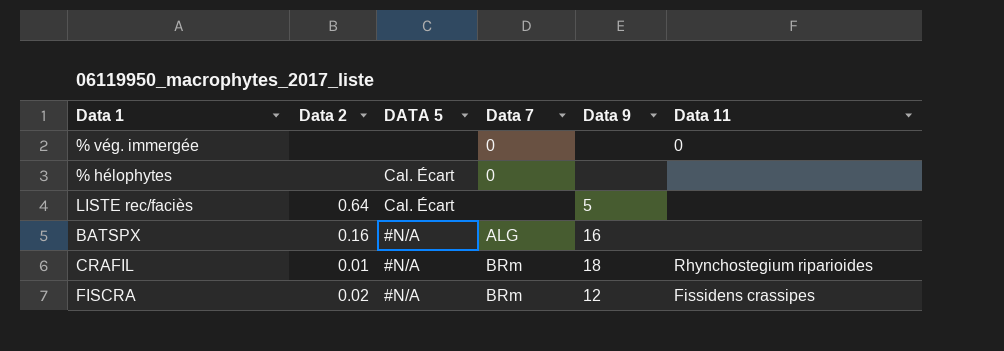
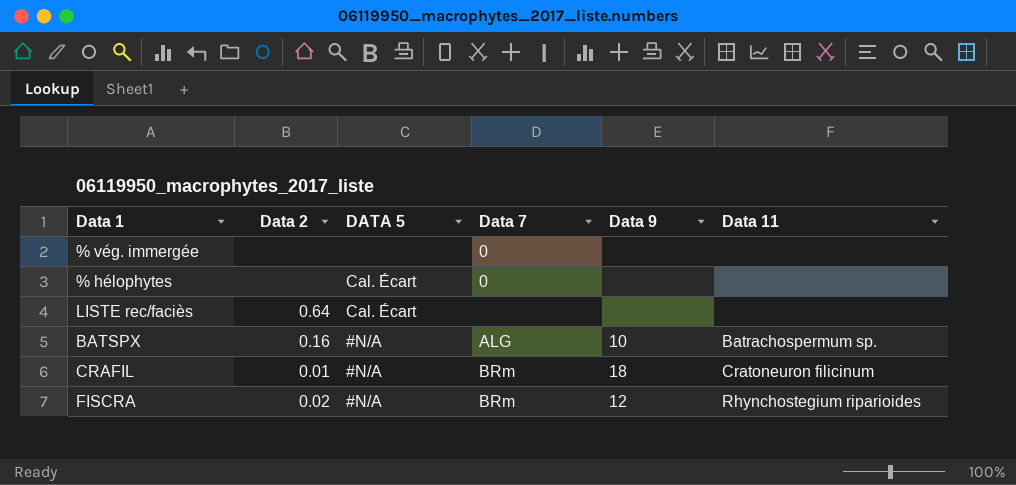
% vég. immergée | Data 11: 0 -> none
LISTE rec/faciès | Data 9: 5 -> none
BATSPX | Data 9: 16 -> 10
BATSPX | Data 11: none -> Batrachospermum sp.
CRAFIL | Data 11: Rhynchostegium riparioides -> Cratoneuron filicinum
FISCRA | Data 11: Fissidens crassipes -> Rhynchostegium riparioides

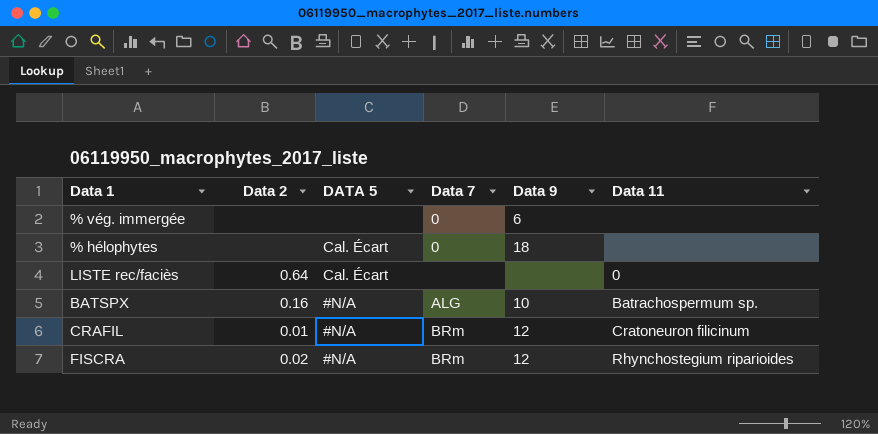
% vég. immergée | Data 9: none -> 6
% hélophytes | Data 9: none -> 18
LISTE rec/faciès | Data 11: none -> 0
CRAFIL | Data 9: 18 -> 12

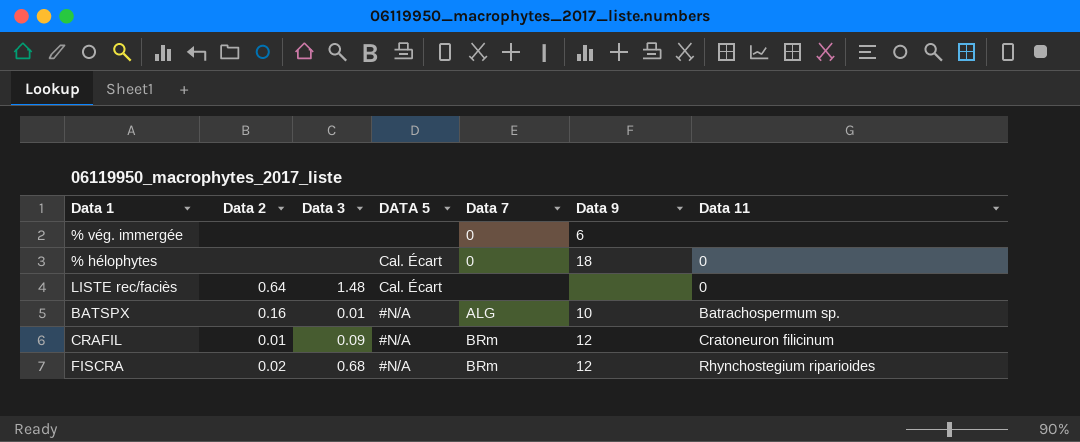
column Data 3 | position: none -> 3
% hélophytes | Data 11: none -> 0

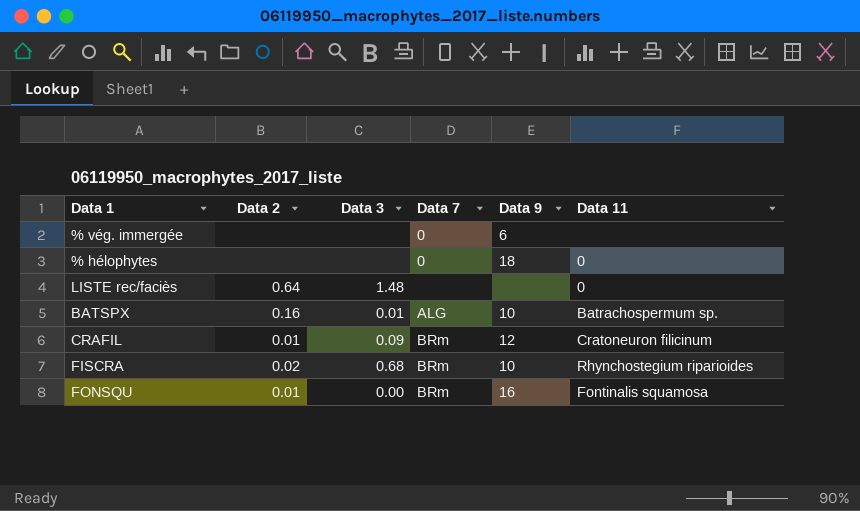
column DATA 5 | position: 4 -> none
FISCRA | Data 9: 12 -> 10
row FONSQU: none -> 0.01 | 0.00 | BRm | 16 | Fontinalis squamosa

